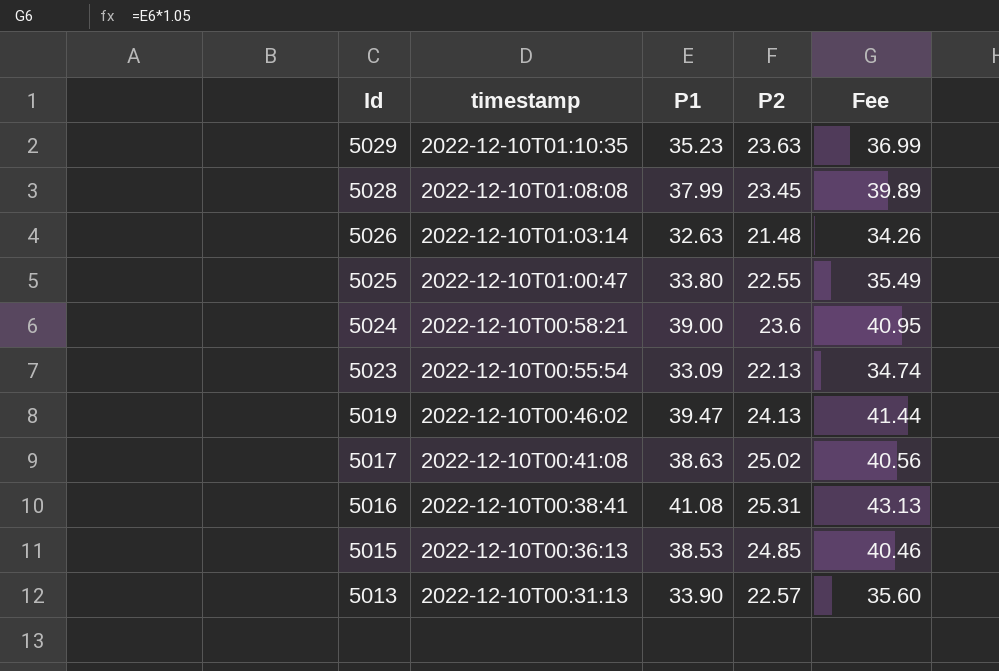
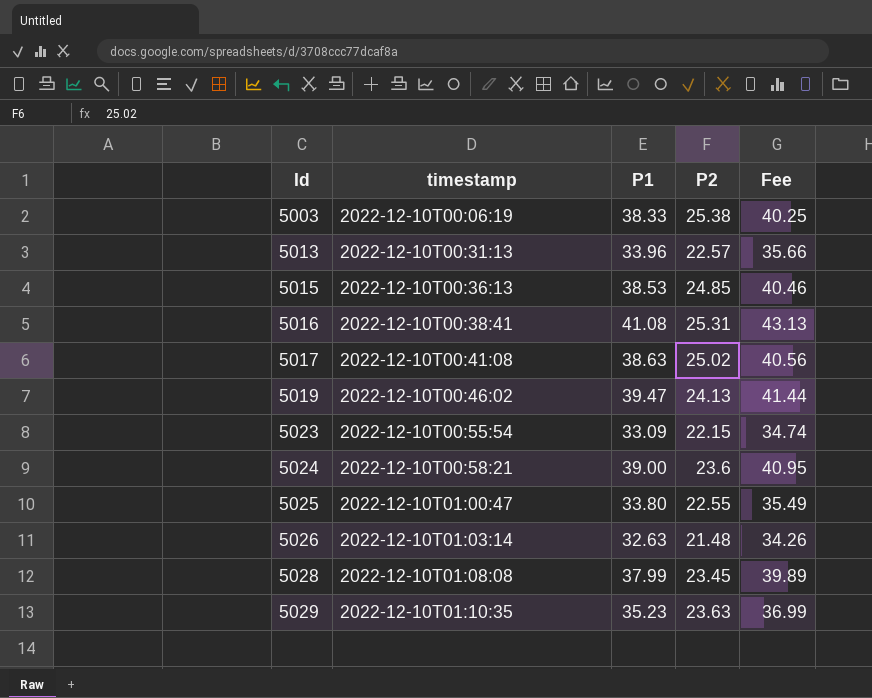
row order: Id descending -> Id ascending
row 5003: none -> 2022-12-10T00:06:19 | 38.33 | 25.38 | 40.25
5013 | P1: 33.90 -> 33.96
5013 | Fee: 35.60 -> 35.66
5023 | P2: 22.13 -> 22.15

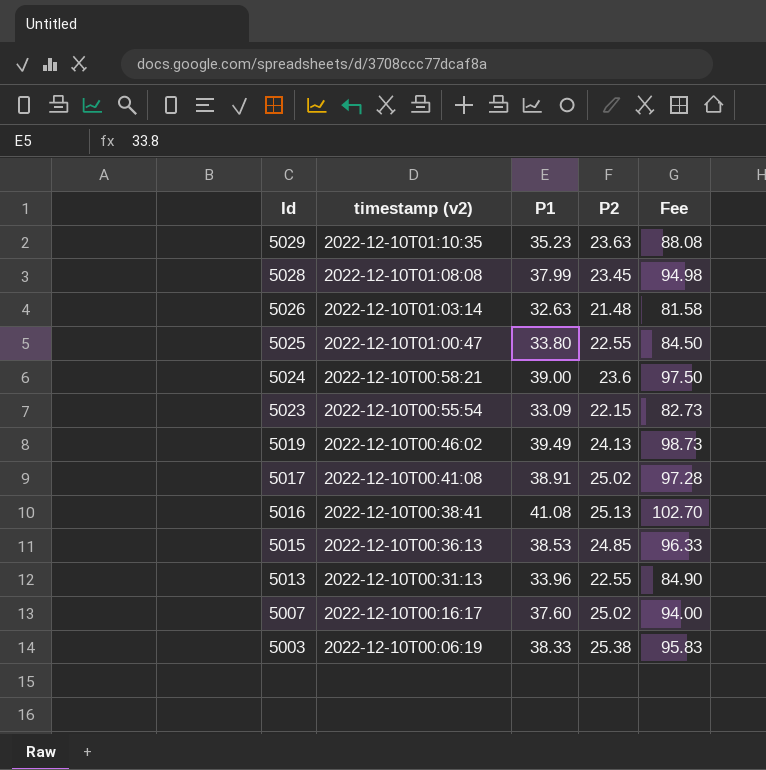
row order: Id ascending -> Id descending
column name: timestamp -> timestamp (v2)
column Fee | formula: [P1] * 1.05 -> [P1] * 2.5
5019 | P1: 39.47 -> 39.49
5017 | P1: 38.63 -> 38.91
5016 | P2: 25.31 -> 25.13
5013 | P2: 22.57 -> 22.55
row 5007: none -> 2022-12-10T00:16:17 | 37.60 | 25.02 | 94.00

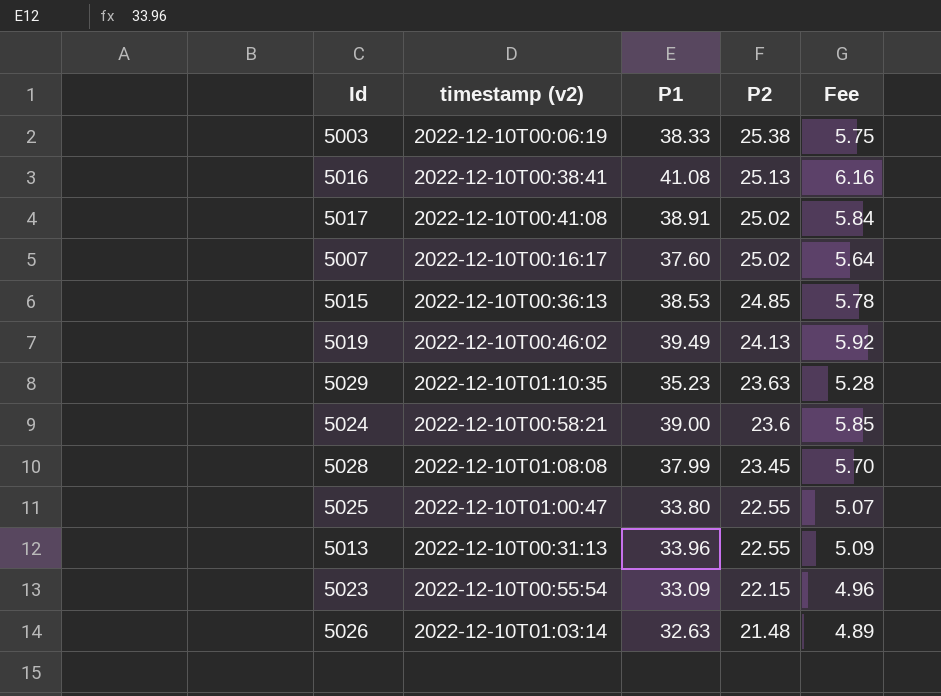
row order: Id descending -> P2 descending
column Fee | formula: [P1] * 2.5 -> [P1] * 0.15

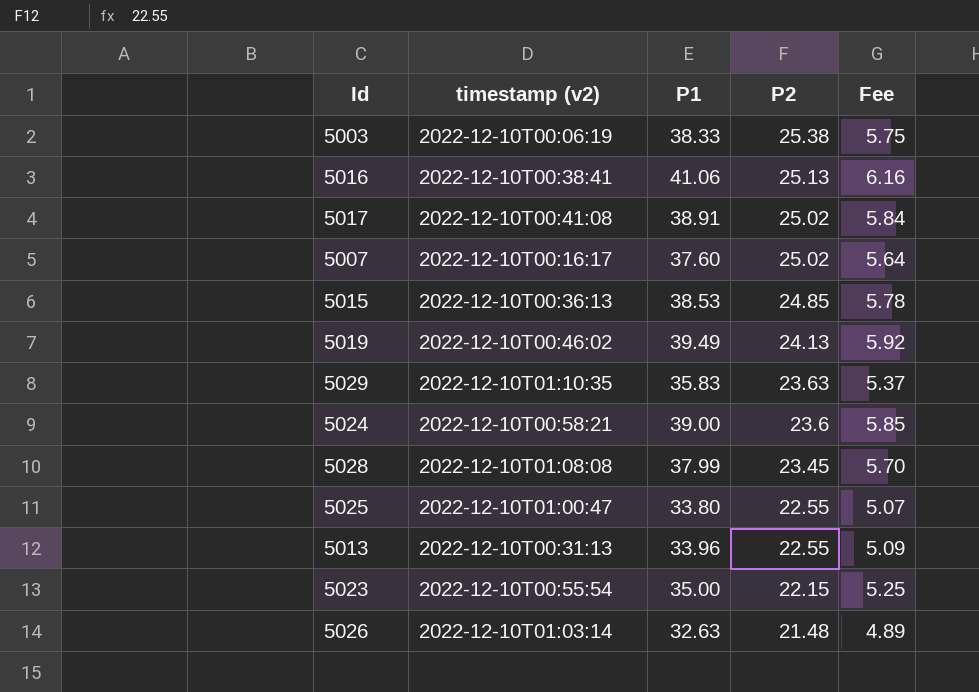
5016 | P1: 41.08 -> 41.06
5029 | P1: 35.23 -> 35.83
5029 | Fee: 5.28 -> 5.37
5023 | P1: 33.09 -> 35.00
5023 | Fee: 4.96 -> 5.25

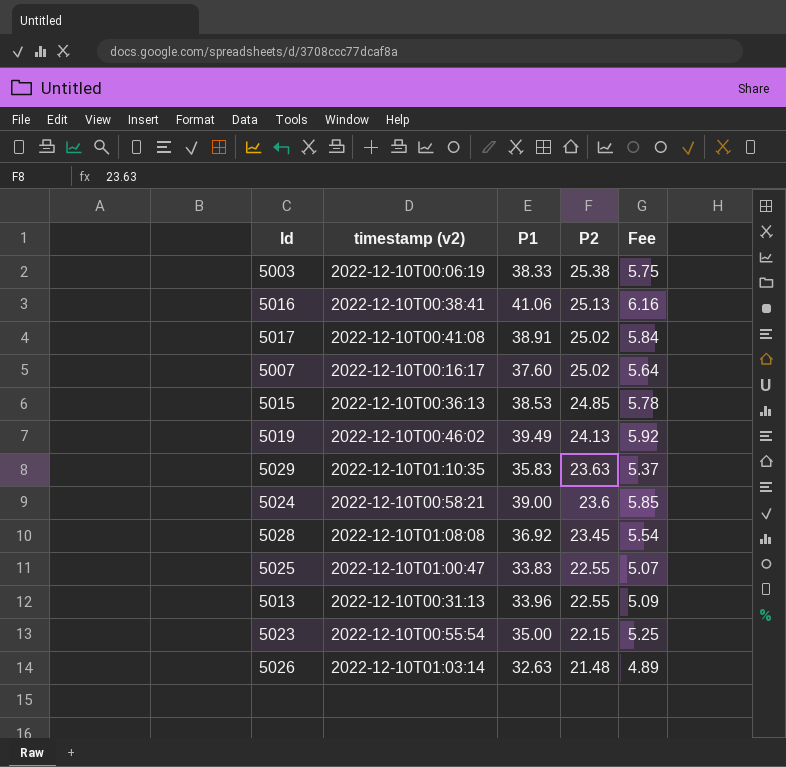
5028 | P1: 37.99 -> 36.92
5028 | Fee: 5.70 -> 5.54
5025 | P1: 33.80 -> 33.83

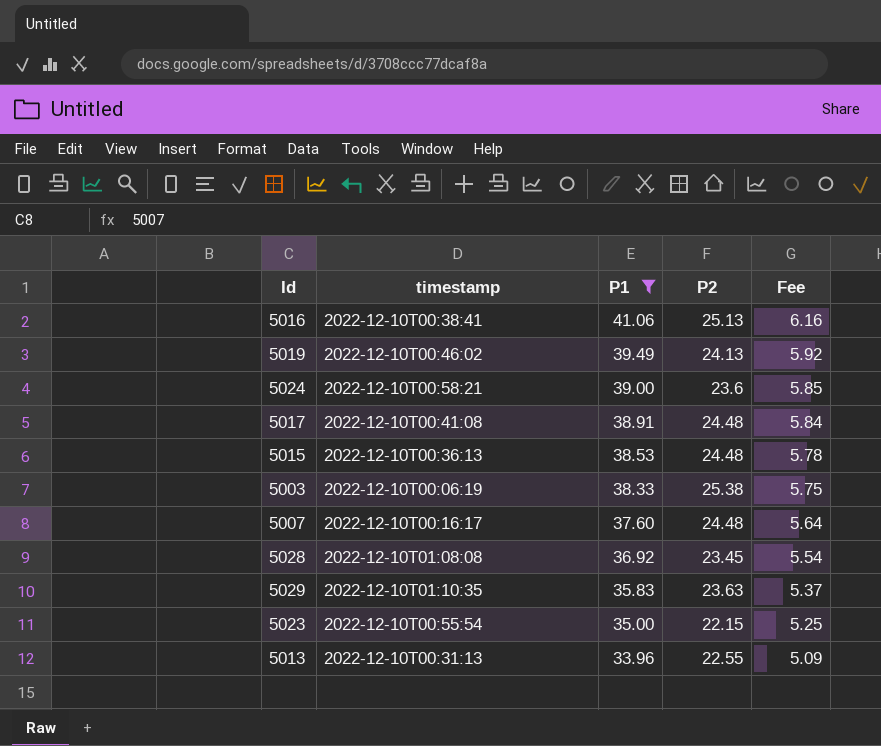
filter: none -> P1 >= 33.96
row order: P2 descending -> P1 descending
column name: timestamp (v2) -> timestamp
5017 | P2: 25.02 -> 24.48
5015 | P2: 24.85 -> 24.48
5007 | P2: 25.02 -> 24.48

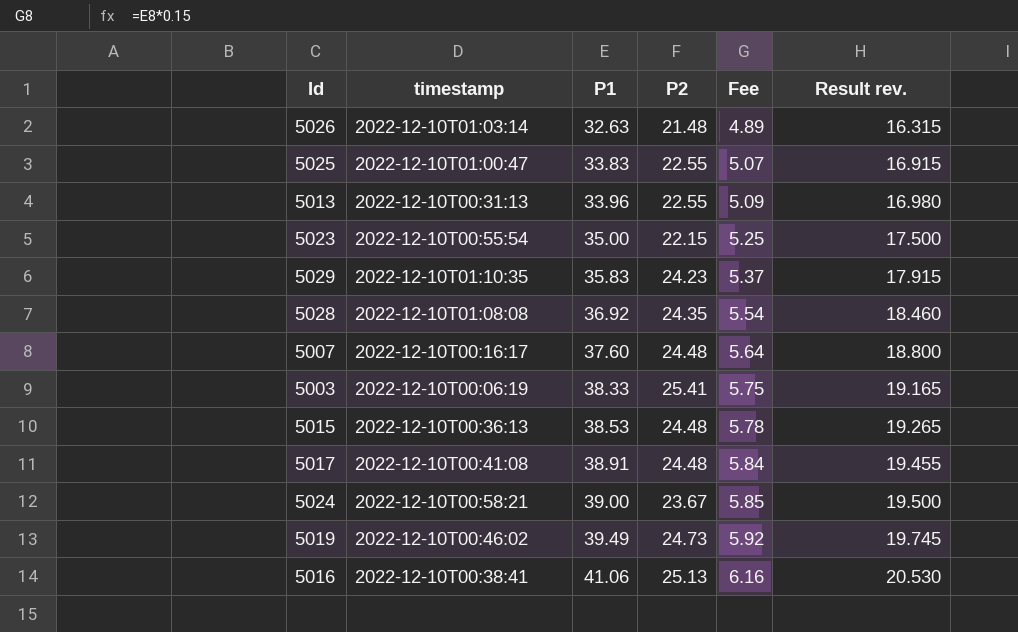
filter: P1 >= 33.96 -> none
row order: P1 descending -> P1 ascending
column Result rev. | formula: none -> [P1] * 0.5
5029 | P2: 23.63 -> 24.23
5028 | P2: 23.45 -> 24.35
5003 | P2: 25.38 -> 25.41
5024 | P2: 23.6 -> 23.67
5019 | P2: 24.13 -> 24.73

